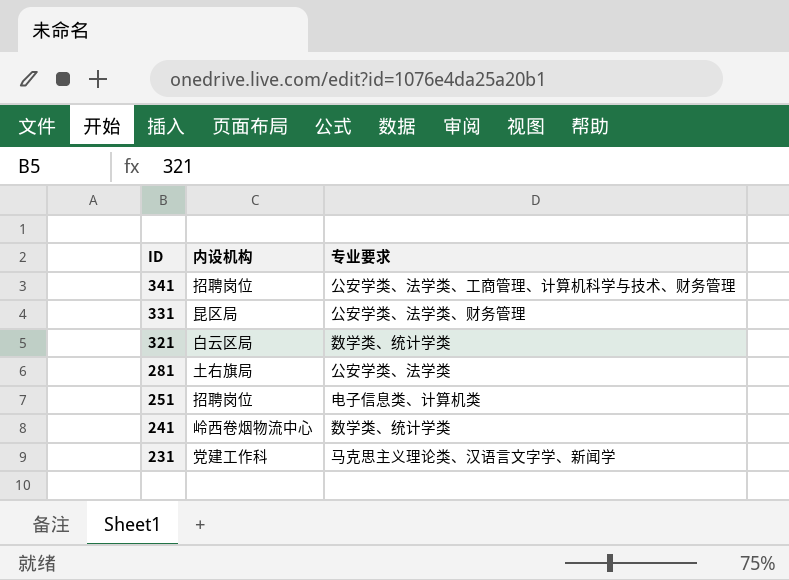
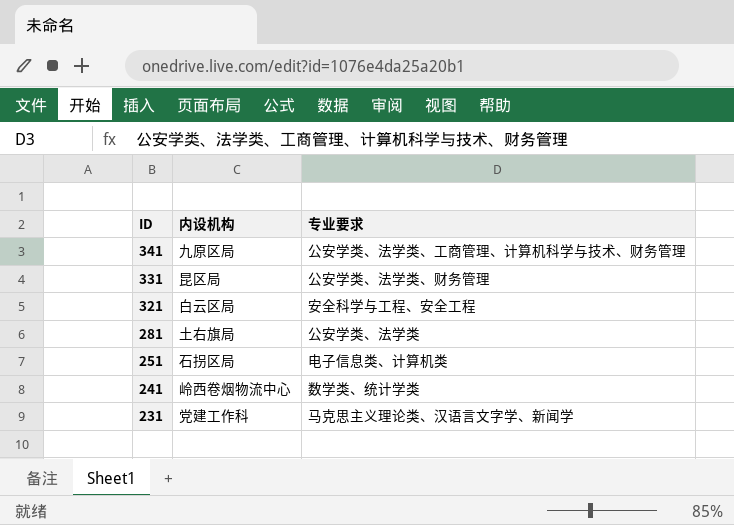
341 | 内设机构: 招聘岗位 -> 九原区局
321 | 专业要求: 数学类、统计学类 -> 安全科学与工程、安全工程
251 | 内设机构: 招聘岗位 -> 石拐区局

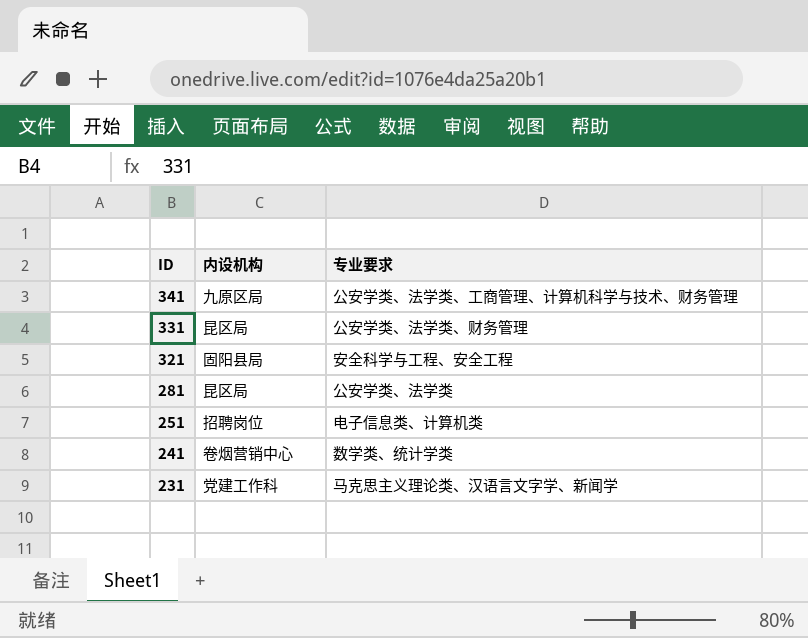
321 | 内设机构: 白云区局 -> 固阳县局
281 | 内设机构: 土右旗局 -> 昆区局
251 | 内设机构: 石拐区局 -> 招聘岗位
241 | 内设机构: 岭西卷烟物流中心 -> 卷烟营销中心

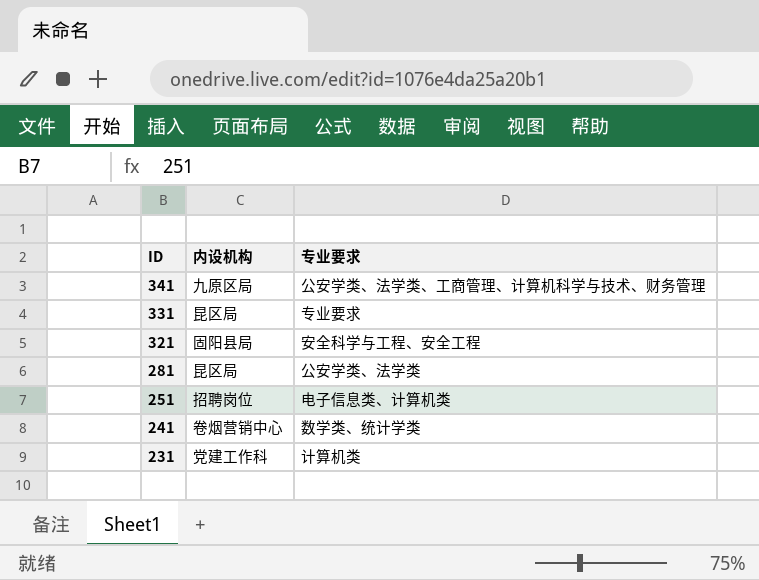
331 | 专业要求: 公安学类、法学类、财务管理 -> 专业要求
231 | 专业要求: 马克思主义理论类、汉语言文字学、新闻学 -> 计算机类

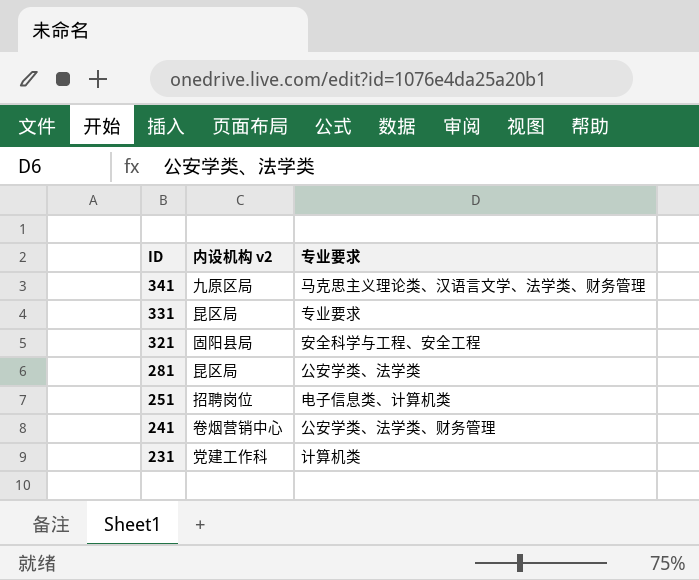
column name: 内设机构 -> 内设机构 v2
341 | 专业要求: 公安学类、法学类、工商管理、计算机科学与技术、财务管理 -> 马克思主义理论类、汉语言文学、法学类、财务管理
241 | 专业要求: 数学类、统计学类 -> 公安学类、法学类、财务管理

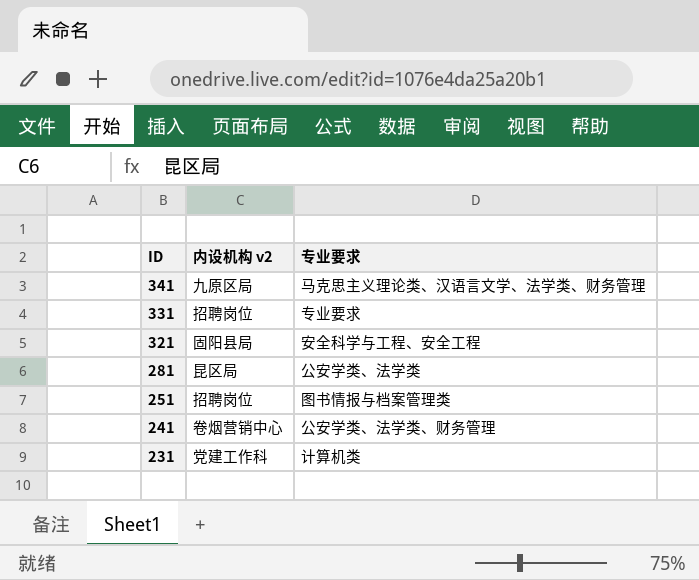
331 | 内设机构 v2: 昆区局 -> 招聘岗位
251 | 专业要求: 电子信息类、计算机类 -> 图书情报与档案管理类

